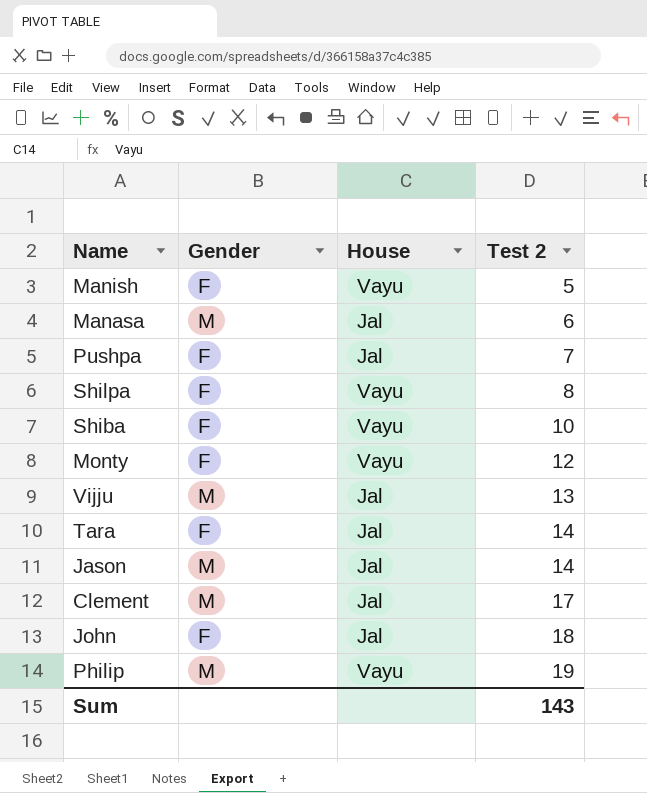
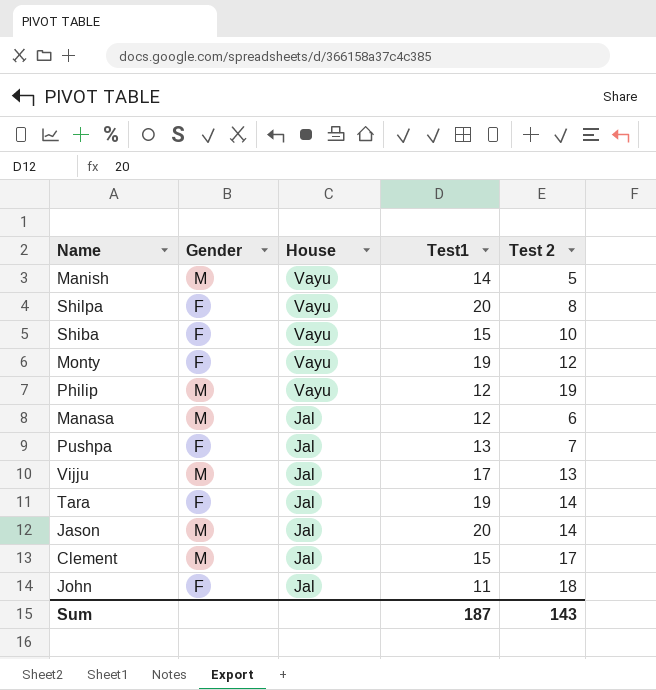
row order: Test 2 ascending -> House descending
column Test1 | position: none -> 4
Manish | Gender: F -> M

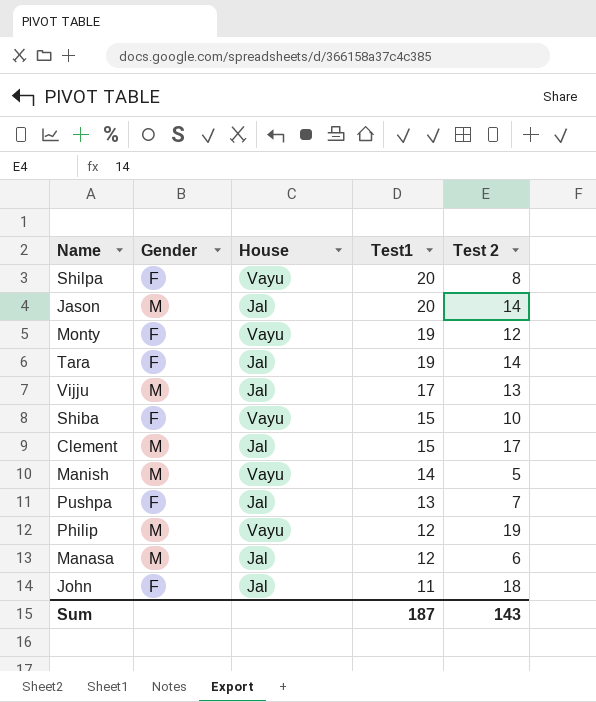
row order: House descending -> Test1 descending

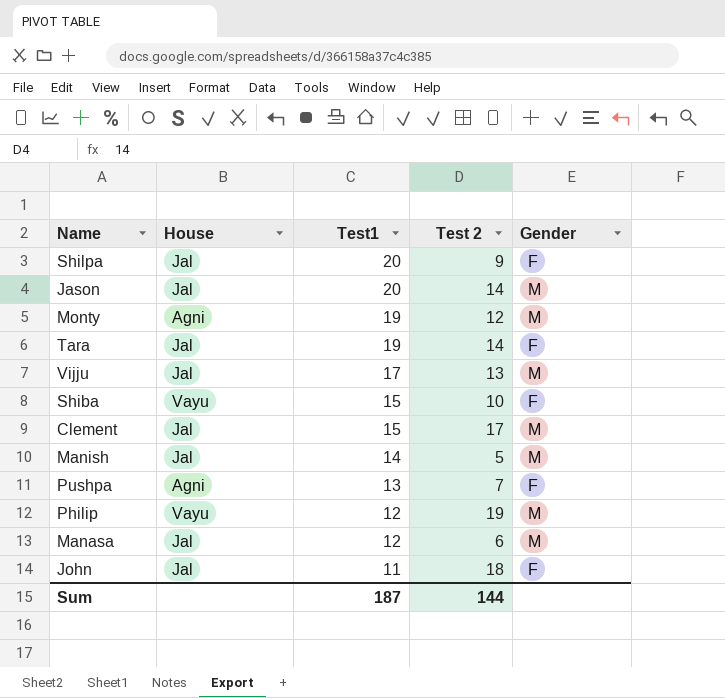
column Gender | position: 2 -> 5
Shilpa | House: Vayu -> Jal
Shilpa | Test 2: 8 -> 9
Monty | House: Vayu -> Agni
Monty | Gender: F -> M
Manish | House: Vayu -> Jal
Pushpa | House: Jal -> Agni
Sum | Test 2: 143 -> 144

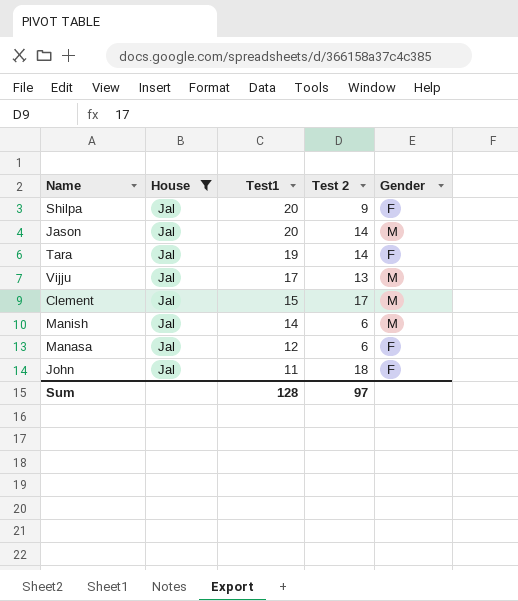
filter: none -> House = Jal
Manish | Test 2: 5 -> 6
Manasa | Gender: M -> F
Sum | Test1: 187 -> 128
Sum | Test 2: 144 -> 97

